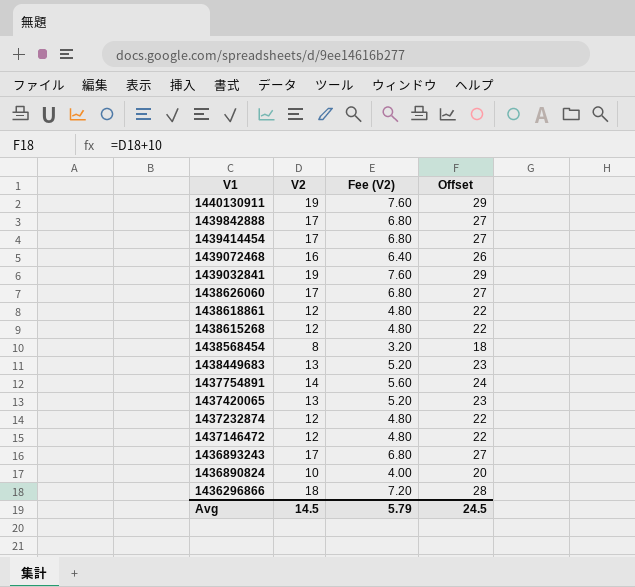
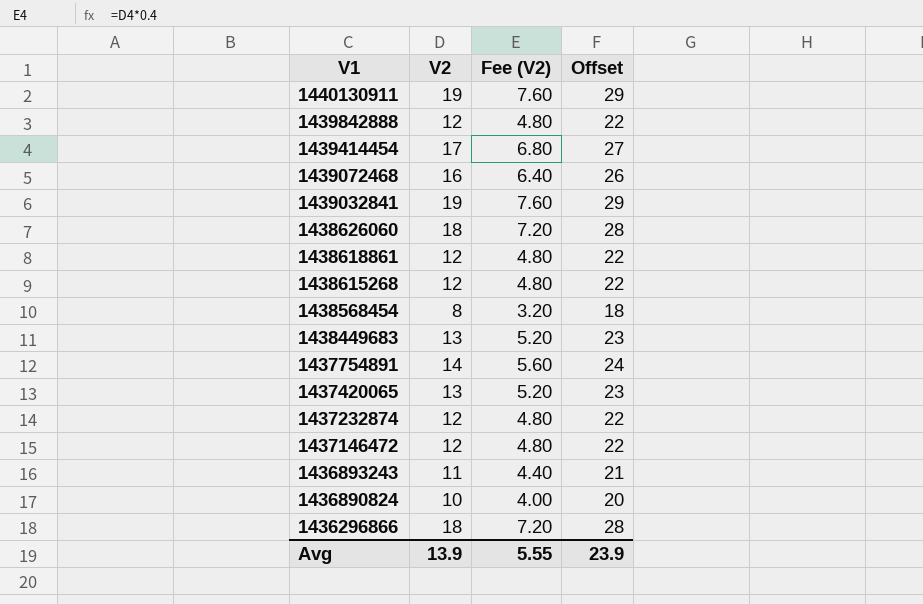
1439842888 | V2: 17 -> 12
1439842888 | Fee (V2): 6.80 -> 4.80
1439842888 | Offset: 27 -> 22
1438626060 | V2: 17 -> 18
1438626060 | Fee (V2): 6.80 -> 7.20
1438626060 | Offset: 27 -> 28
1436893243 | V2: 17 -> 11
1436893243 | Fee (V2): 6.80 -> 4.40
1436893243 | Offset: 27 -> 21
Avg | V2: 14.5 -> 13.9
Avg | Fee (V2): 5.79 -> 5.55
Avg | Offset: 24.5 -> 23.9

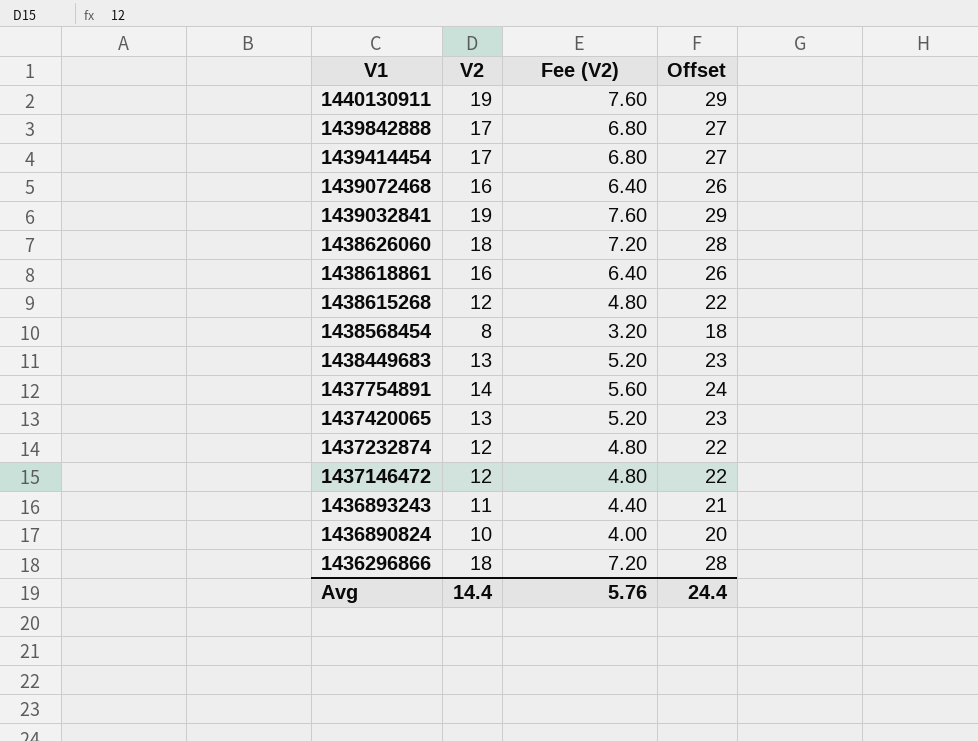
1439842888 | V2: 12 -> 17
1439842888 | Fee (V2): 4.80 -> 6.80
1439842888 | Offset: 22 -> 27
1438618861 | V2: 12 -> 16
1438618861 | Fee (V2): 4.80 -> 6.40
1438618861 | Offset: 22 -> 26
Avg | V2: 13.9 -> 14.4
Avg | Fee (V2): 5.55 -> 5.76
Avg | Offset: 23.9 -> 24.4

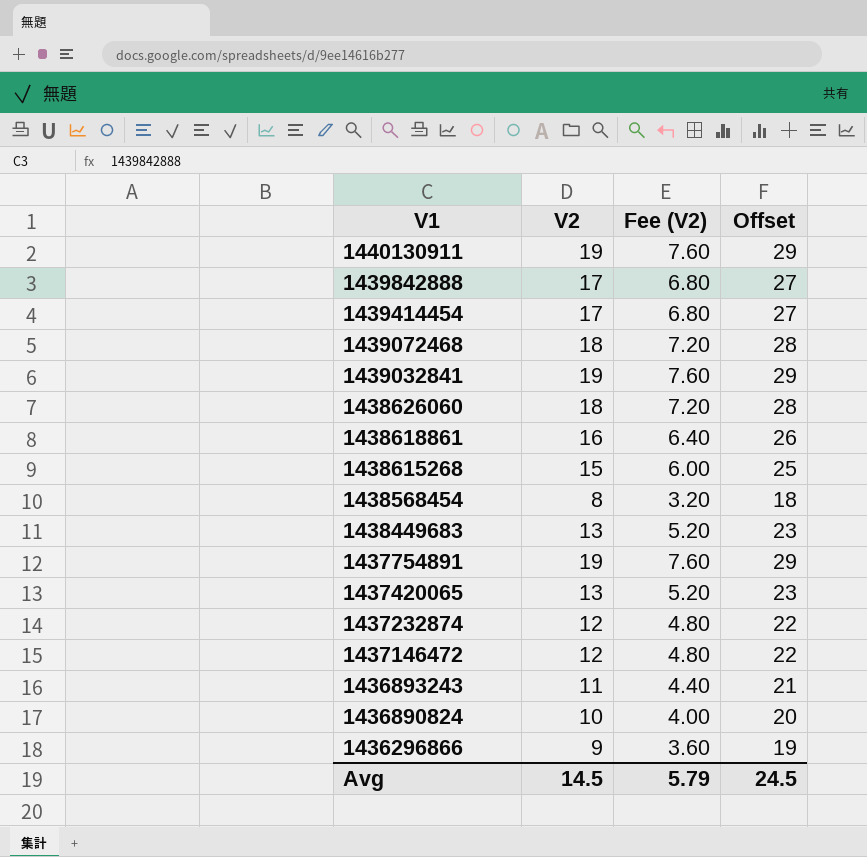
1439072468 | V2: 16 -> 18
1439072468 | Fee (V2): 6.40 -> 7.20
1439072468 | Offset: 26 -> 28
1438615268 | V2: 12 -> 15
1438615268 | Fee (V2): 4.80 -> 6.00
1438615268 | Offset: 22 -> 25
1437754891 | V2: 14 -> 19
1437754891 | Fee (V2): 5.60 -> 7.60
1437754891 | Offset: 24 -> 29
1436296866 | V2: 18 -> 9
1436296866 | Fee (V2): 7.20 -> 3.60
1436296866 | Offset: 28 -> 19
Avg | V2: 14.4 -> 14.5
Avg | Fee (V2): 5.76 -> 5.79
Avg | Offset: 24.4 -> 24.5

